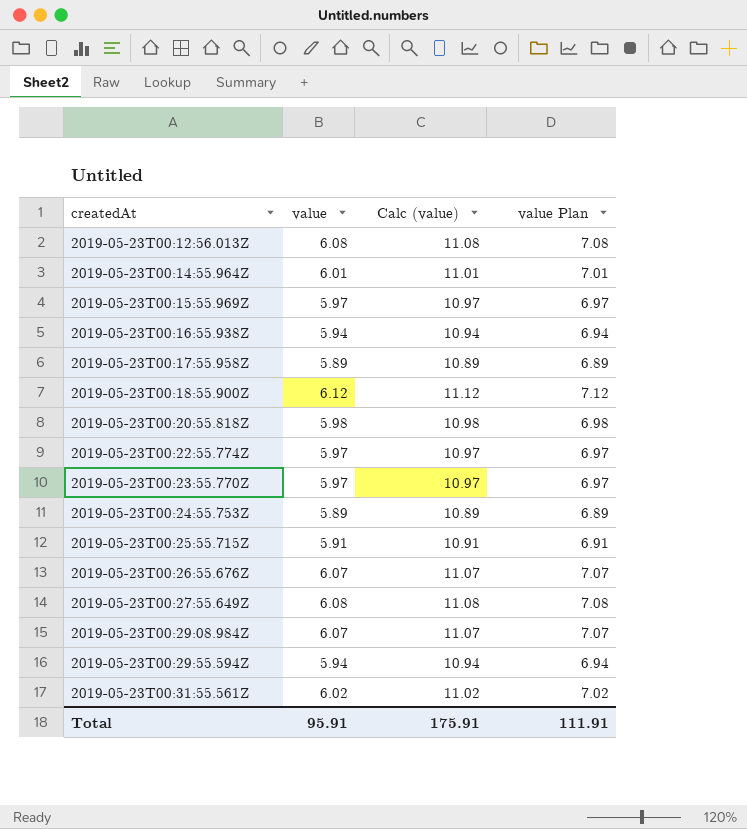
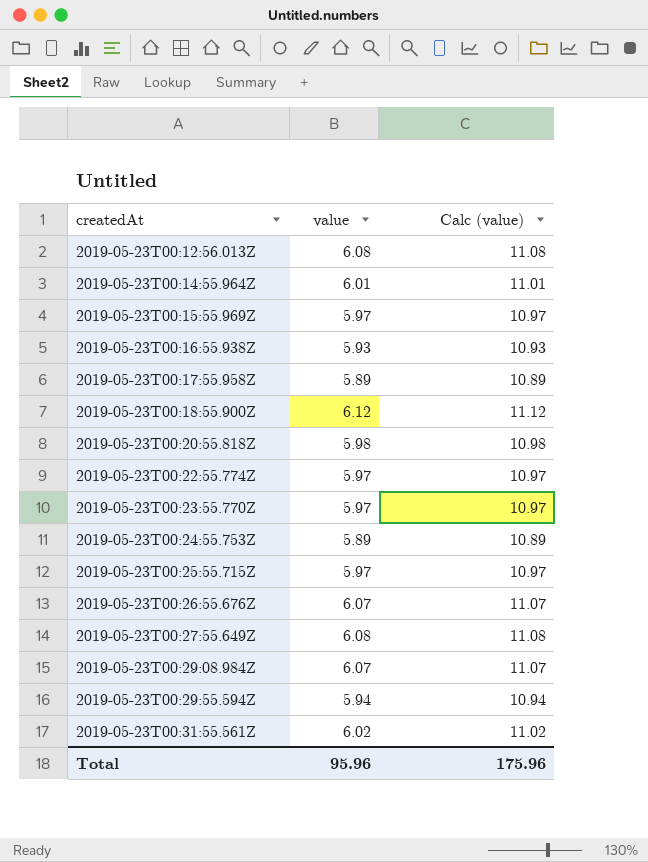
column value Plan | formula: [value] + 1 -> none
2019-05-23T00:16:55.938Z | value: 5.94 -> 5.93
2019-05-23T00:16:55.938Z | Calc (value): 10.94 -> 10.93
2019-05-23T00:25:55.715Z | value: 5.91 -> 5.97
2019-05-23T00:25:55.715Z | Calc (value): 10.91 -> 10.97
Total | value: 95.91 -> 95.96
Total | Calc (value): 175.91 -> 175.96

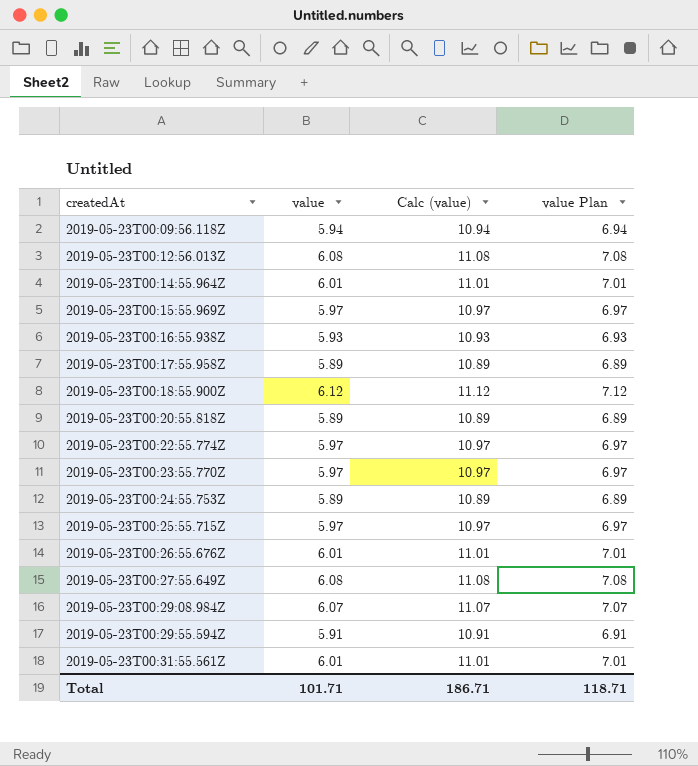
column value Plan | formula: none -> [value] + 1
row 2019-05-23T00:09:56.118Z: none -> 5.94 | 10.94 | 6.94
2019-05-23T00:20:55.818Z | value: 5.98 -> 5.89
2019-05-23T00:20:55.818Z | Calc (value): 10.98 -> 10.89
2019-05-23T00:26:55.676Z | value: 6.07 -> 6.01
2019-05-23T00:26:55.676Z | Calc (value): 11.07 -> 11.01
2019-05-23T00:29:55.594Z | value: 5.94 -> 5.91
2019-05-23T00:29:55.594Z | Calc (value): 10.94 -> 10.91
2019-05-23T00:31:55.561Z | value: 6.02 -> 6.01
2019-05-23T00:31:55.561Z | Calc (value): 11.02 -> 11.01
Total | value: 95.96 -> 101.71
Total | Calc (value): 175.96 -> 186.71

